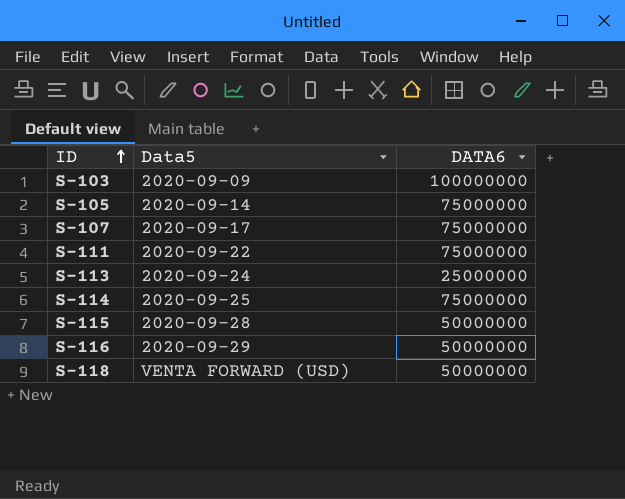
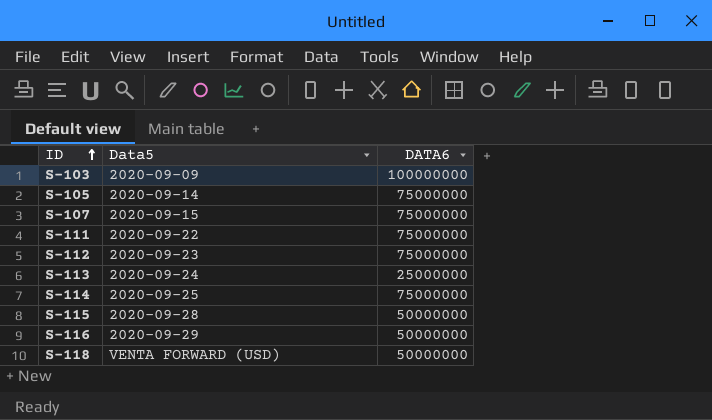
S-107 | Data5: 2020-09-17 -> 2020-09-15
row S-112: none -> 2020-09-23 | 75000000

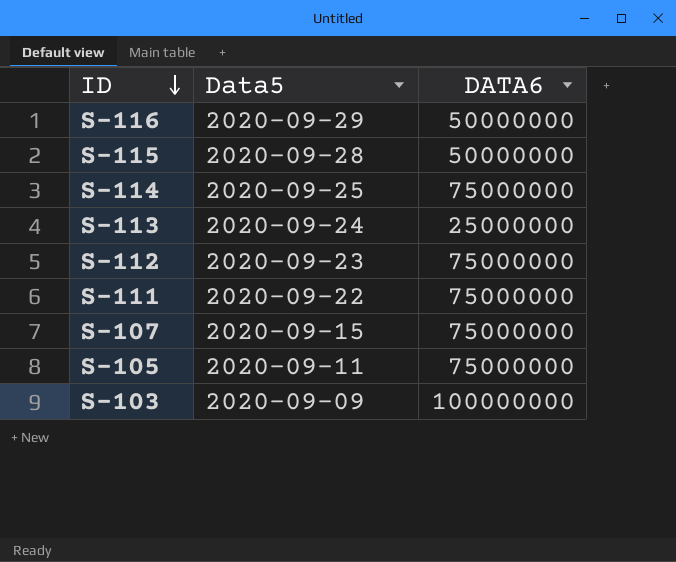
row order: ID ascending -> ID descending
row S-118: VENTA FORWARD (USD) | 50000000 -> none
S-105 | Data5: 2020-09-14 -> 2020-09-11

